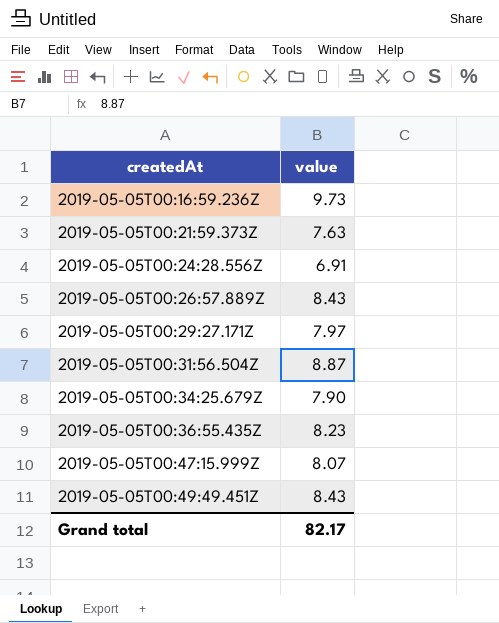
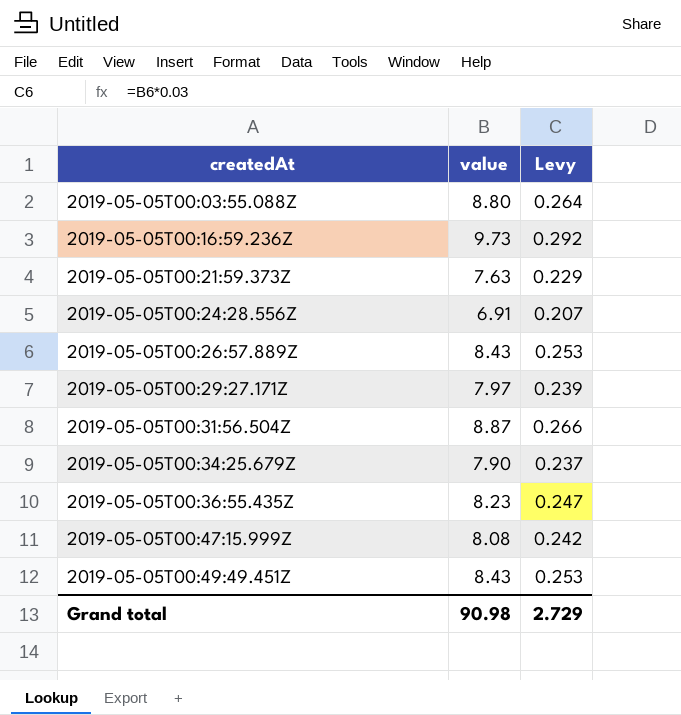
column Levy | formula: none -> [value] * 0.03
row 2019-05-05T00:03:55.088Z: none -> 8.80 | 0.264
2019-05-05T00:47:15.999Z | value: 8.07 -> 8.08
Grand total | value: 82.17 -> 90.98

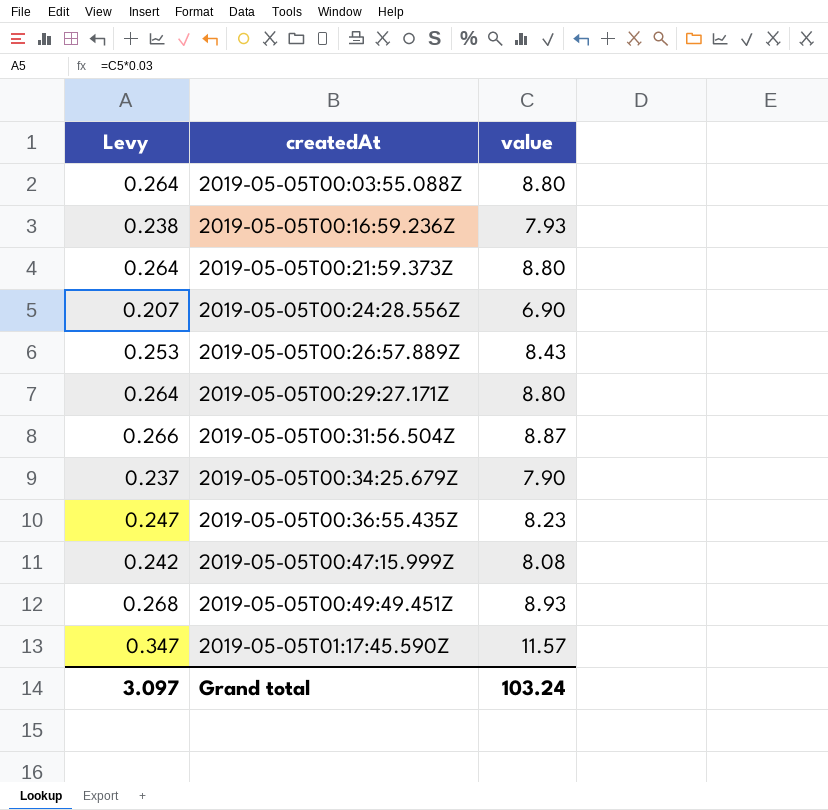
column Levy | position: 3 -> 1
2019-05-05T00:16:59.236Z | Levy: 0.292 -> 0.238
2019-05-05T00:16:59.236Z | value: 9.73 -> 7.93
2019-05-05T00:21:59.373Z | Levy: 0.229 -> 0.264
2019-05-05T00:21:59.373Z | value: 7.63 -> 8.80
2019-05-05T00:24:28.556Z | value: 6.91 -> 6.90
2019-05-05T00:29:27.171Z | Levy: 0.239 -> 0.264
2019-05-05T00:29:27.171Z | value: 7.97 -> 8.80
2019-05-05T00:49:49.451Z | Levy: 0.253 -> 0.268
2019-05-05T00:49:49.451Z | value: 8.43 -> 8.93
row 2019-05-05T01:17:45.590Z: none -> 0.347 | 11.57
Grand total | Levy: 2.729 -> 3.097
Grand total | value: 90.98 -> 103.24

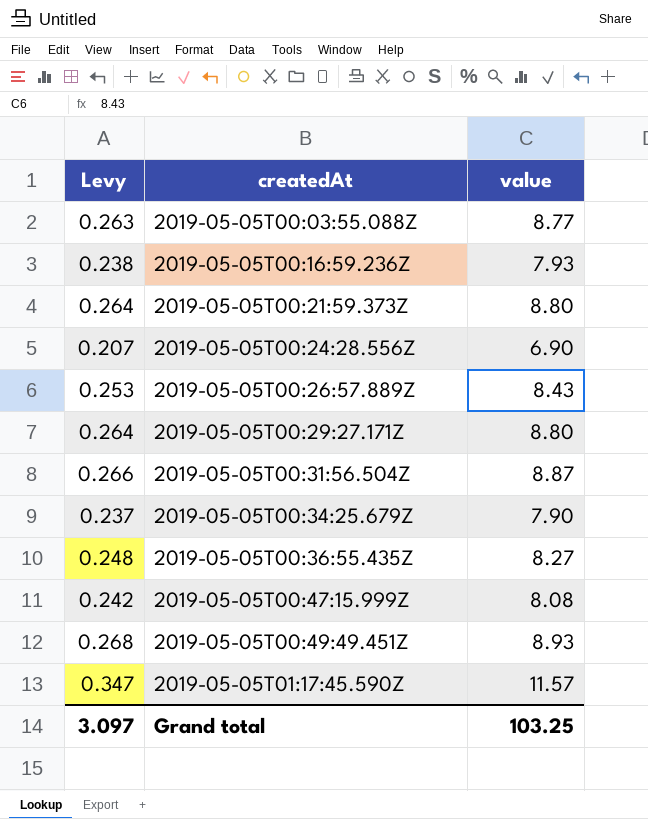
2019-05-05T00:03:55.088Z | Levy: 0.264 -> 0.263
2019-05-05T00:03:55.088Z | value: 8.80 -> 8.77
2019-05-05T00:36:55.435Z | Levy: 0.247 -> 0.248
2019-05-05T00:36:55.435Z | value: 8.23 -> 8.27
Grand total | value: 103.24 -> 103.25

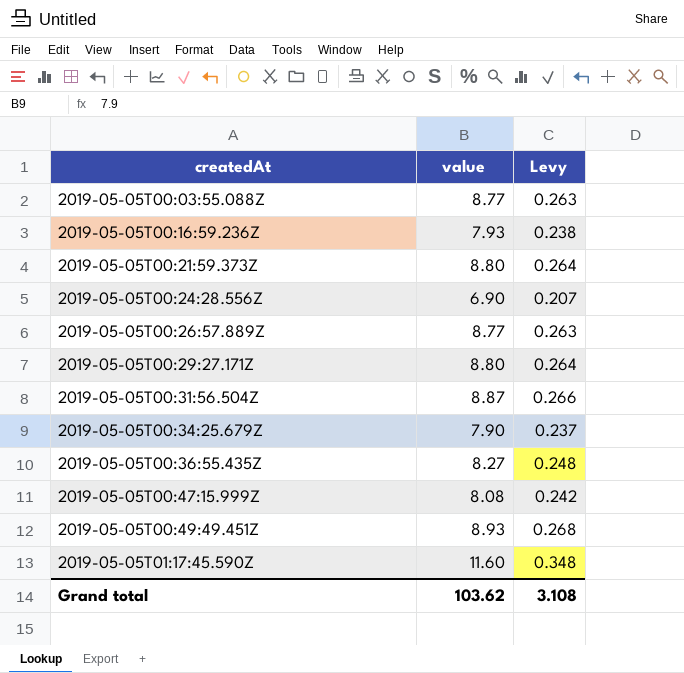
column Levy | position: 1 -> 3
2019-05-05T00:26:57.889Z | value: 8.43 -> 8.77
2019-05-05T00:26:57.889Z | Levy: 0.253 -> 0.263
2019-05-05T01:17:45.590Z | value: 11.57 -> 11.60
2019-05-05T01:17:45.590Z | Levy: 0.347 -> 0.348
Grand total | value: 103.25 -> 103.62
Grand total | Levy: 3.097 -> 3.108

